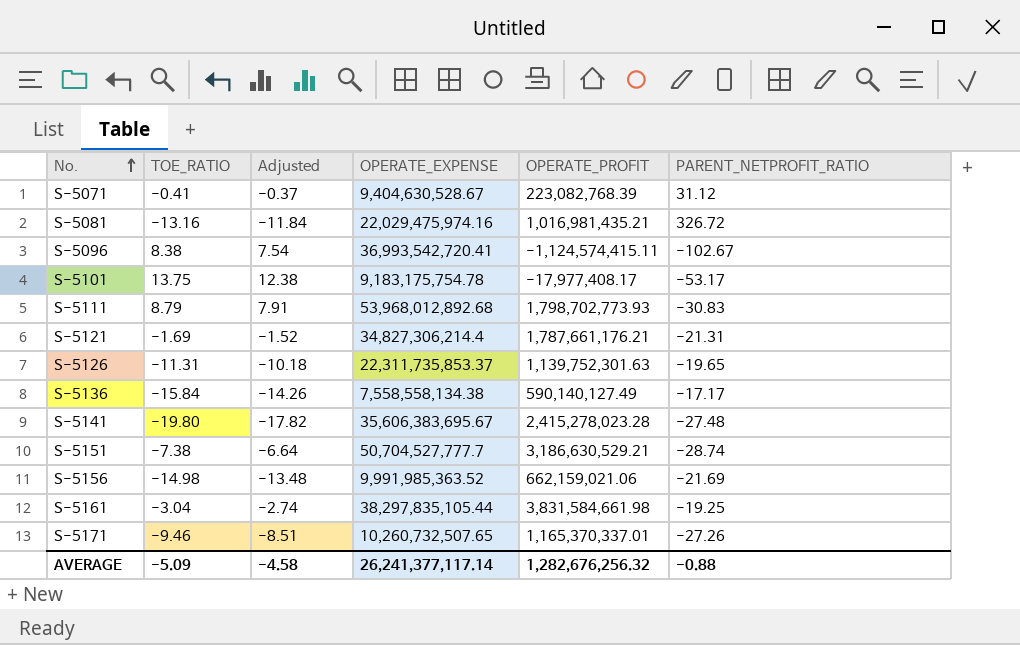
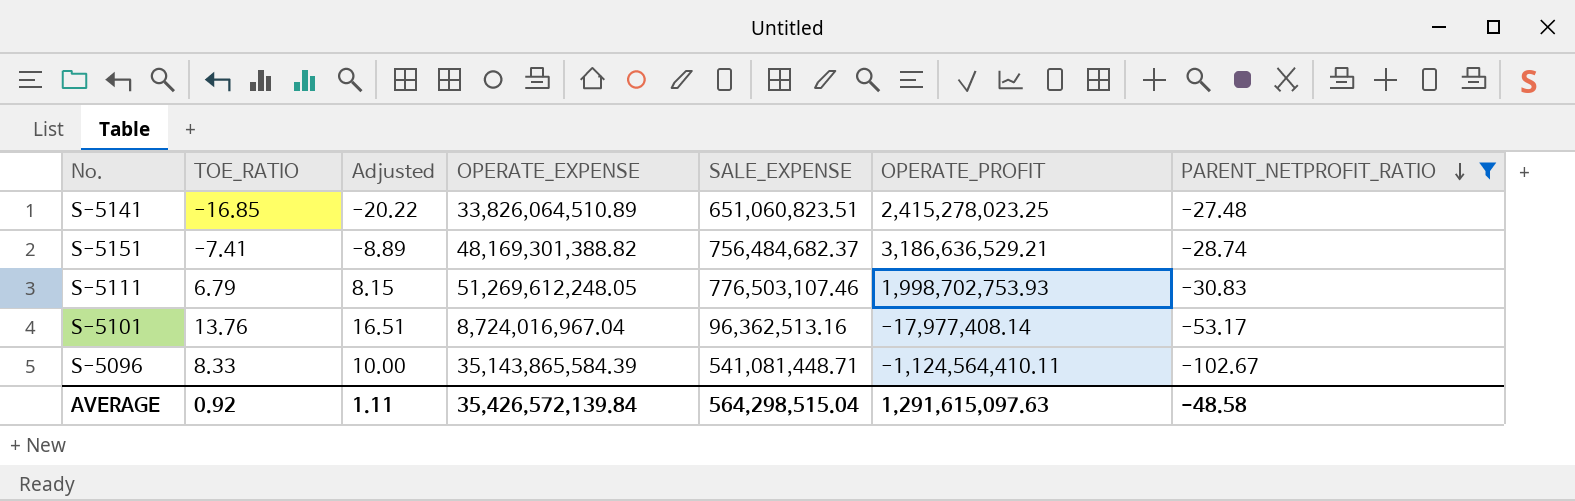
filter: none -> PARENT_NETPROFIT_RATIO <= -27.48
row order: No. ascending -> PARENT_NETPROFIT_RATIO descending
column Adjusted | formula: [TOE_RATIO] * 0.9 -> [TOE_RATIO] * 1.2
column SALE_EXPENSE | position: none -> 5
S-5141 | TOE_RATIO: -19.80 -> -16.85
S-5141 | OPERATE_EXPENSE: 35,606,383,695.67 -> 33,826,064,510.89
S-5141 | OPERATE_PROFIT: 2,415,278,023.28 -> 2,415,278,023.25
S-5151 | TOE_RATIO: -7.38 -> -7.41
S-5151 | OPERATE_EXPENSE: 50,704,527,777.7 -> 48,169,301,388.82
S-5151 | OPERATE_PROFIT: 3,186,630,529.21 -> 3,186,636,529.21
S-5111 | TOE_RATIO: 8.79 -> 6.79
S-5111 | OPERATE_EXPENSE: 53,968,012,892.68 -> 51,269,612,248.05
S-5111 | OPERATE_PROFIT: 1,798,702,773.93 -> 1,998,702,753.93
S-5101 | TOE_RATIO: 13.75 -> 13.76
S-5101 | OPERATE_EXPENSE: 9,183,175,754.78 -> 8,724,016,967.04
S-5101 | OPERATE_PROFIT: -17,977,408.17 -> -17,977,408.14
S-5096 | TOE_RATIO: 8.38 -> 8.33
S-5096 | OPERATE_EXPENSE: 36,993,542,720.41 -> 35,143,865,584.39
S-5096 | OPERATE_PROFIT: -1,124,574,415.11 -> -1,124,564,410.11
AVERAGE | TOE_RATIO: -5.09 -> 0.92
AVERAGE | Adjusted: -4.58 -> 1.11
AVERAGE | OPERATE_EXPENSE: 26,241,377,117.14 -> 35,426,572,139.84
AVERAGE | OPERATE_PROFIT: 1,282,676,256.32 -> 1,291,615,097.63
AVERAGE | PARENT_NETPROFIT_RATIO: -0.88 -> -48.58

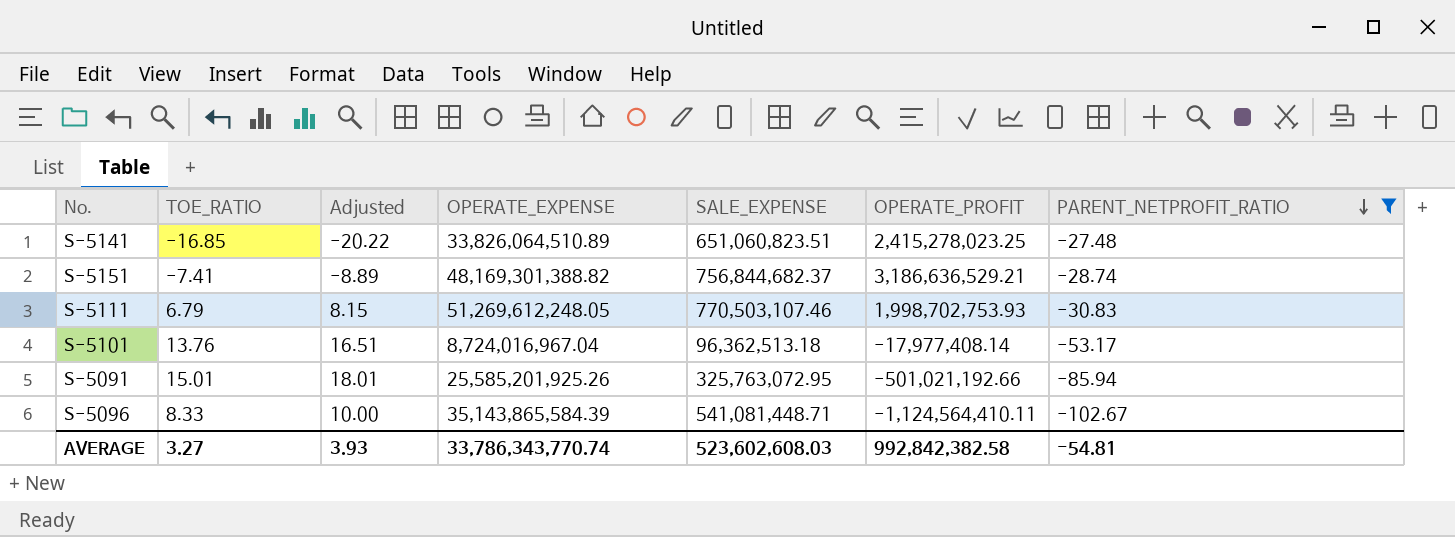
S-5151 | SALE_EXPENSE: 756,484,682.37 -> 756,844,682.37
S-5111 | SALE_EXPENSE: 776,503,107.46 -> 770,503,107.46
S-5101 | SALE_EXPENSE: 96,362,513.16 -> 96,362,513.18
row S-5091: none -> 15.01 | 18.01 | 25,585,201,925.26 | 325,763,072.95 | -501,021,192.66 | -85.94
AVERAGE | TOE_RATIO: 0.92 -> 3.27
AVERAGE | Adjusted: 1.11 -> 3.93
AVERAGE | OPERATE_EXPENSE: 35,426,572,139.84 -> 33,786,343,770.74
AVERAGE | SALE_EXPENSE: 564,298,515.04 -> 523,602,608.03
AVERAGE | OPERATE_PROFIT: 1,291,615,097.63 -> 992,842,382.58
AVERAGE | PARENT_NETPROFIT_RATIO: -48.58 -> -54.81

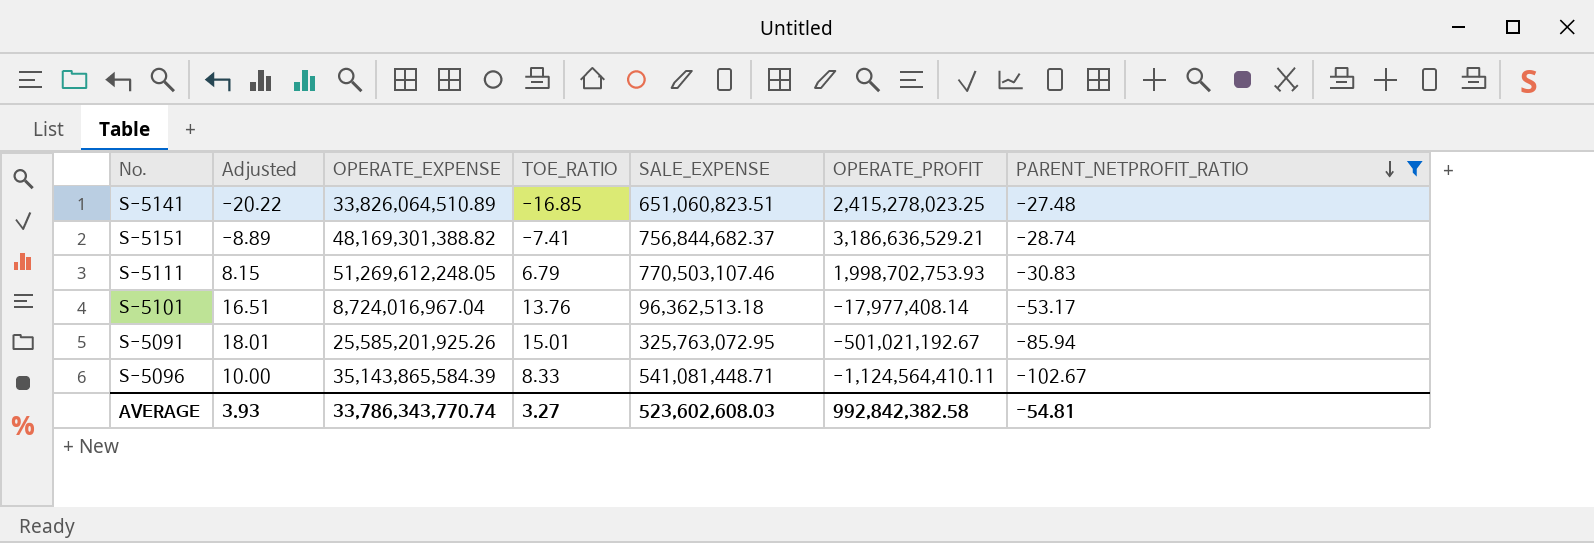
column TOE_RATIO | position: 2 -> 4
S-5091 | OPERATE_PROFIT: -501,021,192.66 -> -501,021,192.67

